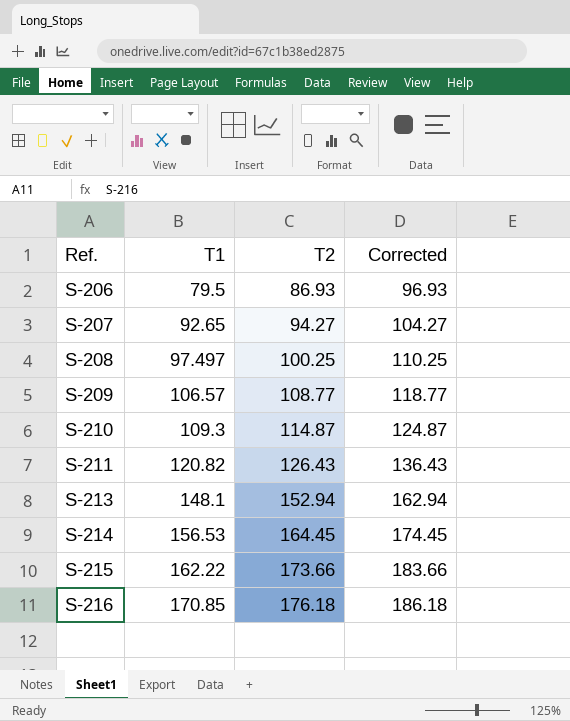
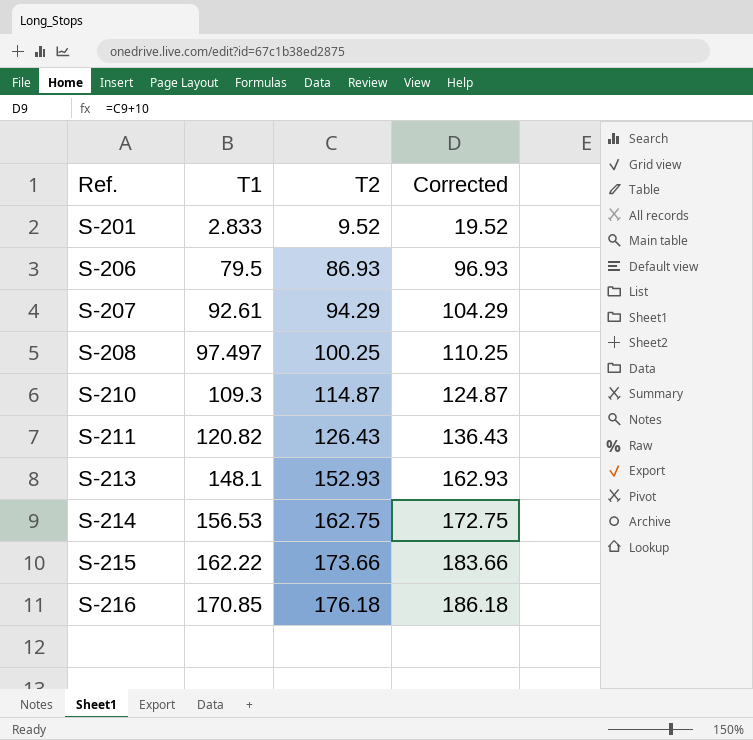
row S-209: 106.57 | 108.77 | 118.77 -> none
row S-201: none -> 2.833 | 9.52 | 19.52
S-207 | T1: 92.65 -> 92.61
S-207 | T2: 94.27 -> 94.29
S-207 | Corrected: 104.27 -> 104.29
S-213 | T2: 152.94 -> 152.93
S-213 | Corrected: 162.94 -> 162.93
S-214 | T2: 164.45 -> 162.75
S-214 | Corrected: 174.45 -> 172.75

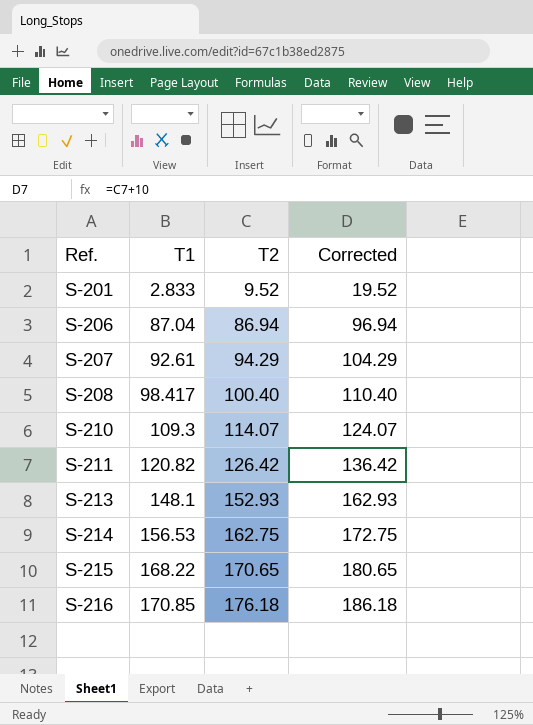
S-206 | T1: 79.5 -> 87.04
S-206 | T2: 86.93 -> 86.94
S-206 | Corrected: 96.93 -> 96.94
S-208 | T1: 97.497 -> 98.417
S-208 | T2: 100.25 -> 100.40
S-208 | Corrected: 110.25 -> 110.40
S-210 | T2: 114.87 -> 114.07
S-210 | Corrected: 124.87 -> 124.07
S-211 | T2: 126.43 -> 126.42
S-211 | Corrected: 136.43 -> 136.42
S-215 | T1: 162.22 -> 168.22
S-215 | T2: 173.66 -> 170.65
S-215 | Corrected: 183.66 -> 180.65

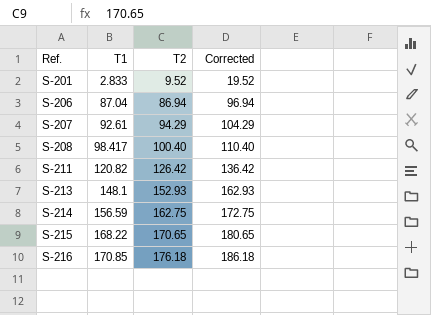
row S-210: 109.3 | 114.07 | 124.07 -> none
S-214 | T1: 156.53 -> 156.59

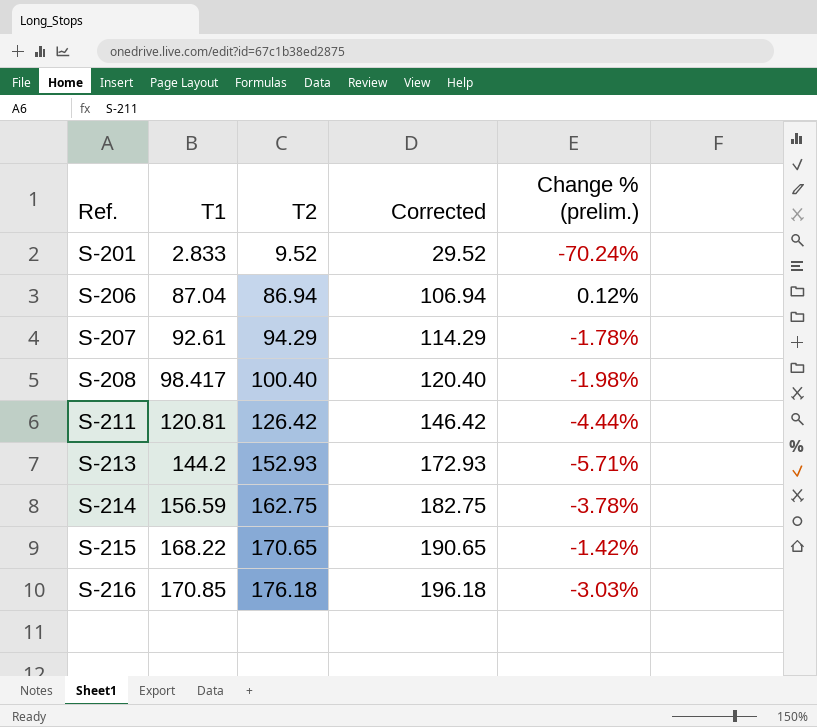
column Corrected | formula: [T2] + 10 -> [T2] + 20
column Change % (prelim.) | formula: none -> ([T1] - [T2]) / [T2]
S-211 | T1: 120.82 -> 120.81
S-213 | T1: 148.1 -> 144.2

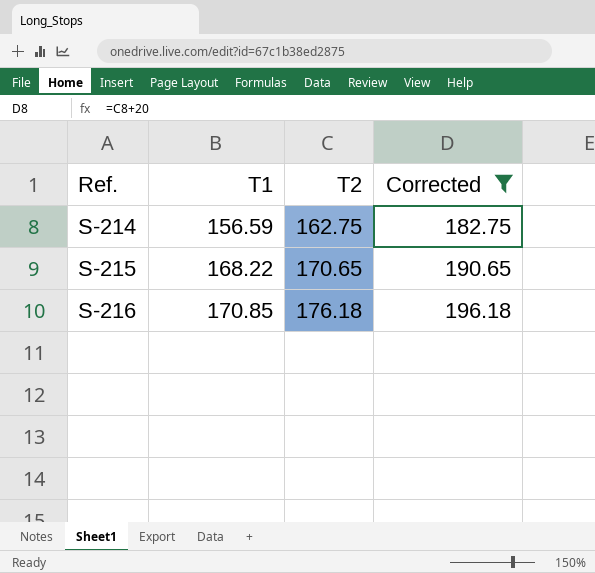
filter: none -> Corrected >= 182.75
column Change % (prelim.) | formula: ([T1] - [T2]) / [T2] -> none

